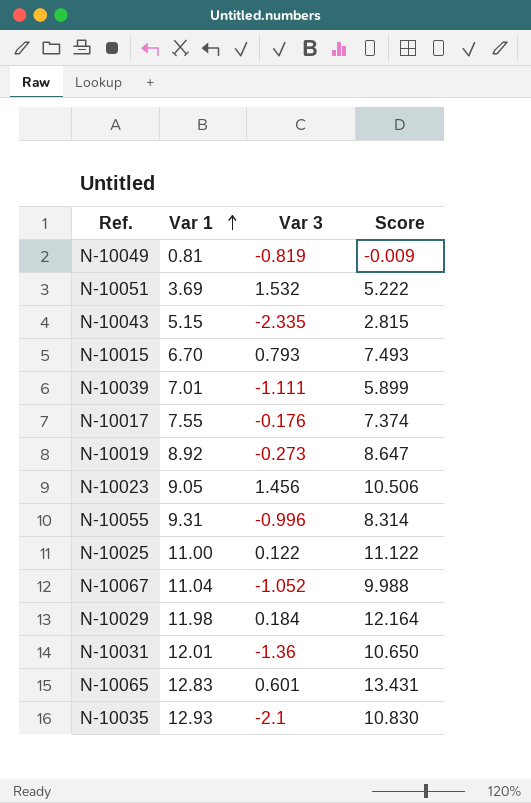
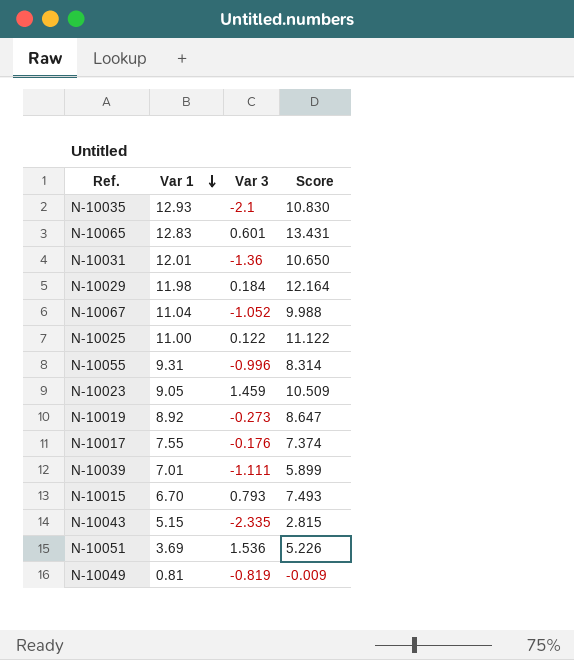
row order: Var 1 ascending -> Var 1 descending
N-10023 | Var 3: 1.456 -> 1.459
N-10023 | Score: 10.506 -> 10.509
N-10051 | Var 3: 1.532 -> 1.536
N-10051 | Score: 5.222 -> 5.226

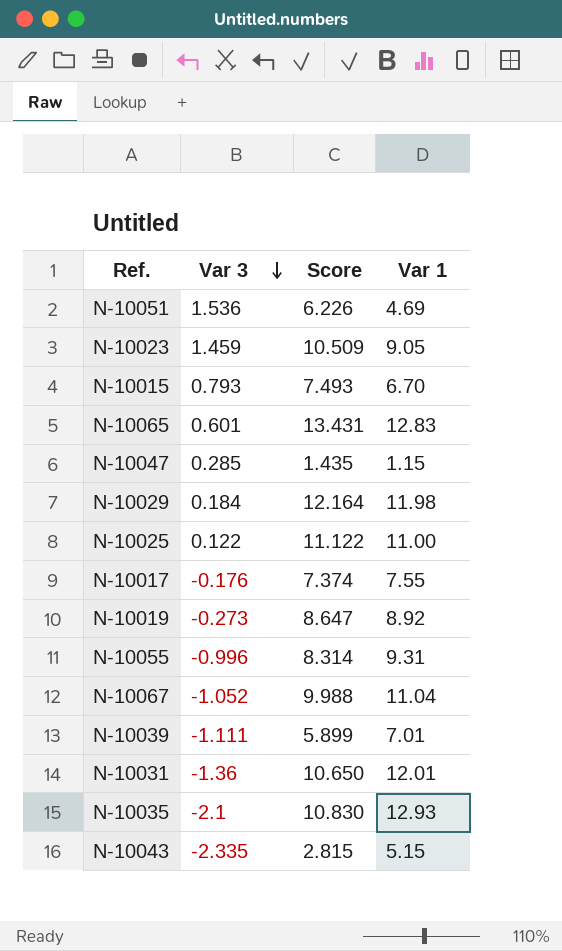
row order: Var 1 descending -> Var 3 descending
column Var 1 | position: 2 -> 4
row N-10049: 0.81 | -0.819 | -0.009 -> none
N-10051 | Score: 5.226 -> 6.226
N-10051 | Var 1: 3.69 -> 4.69
row N-10047: none -> 0.285 | 1.435 | 1.15

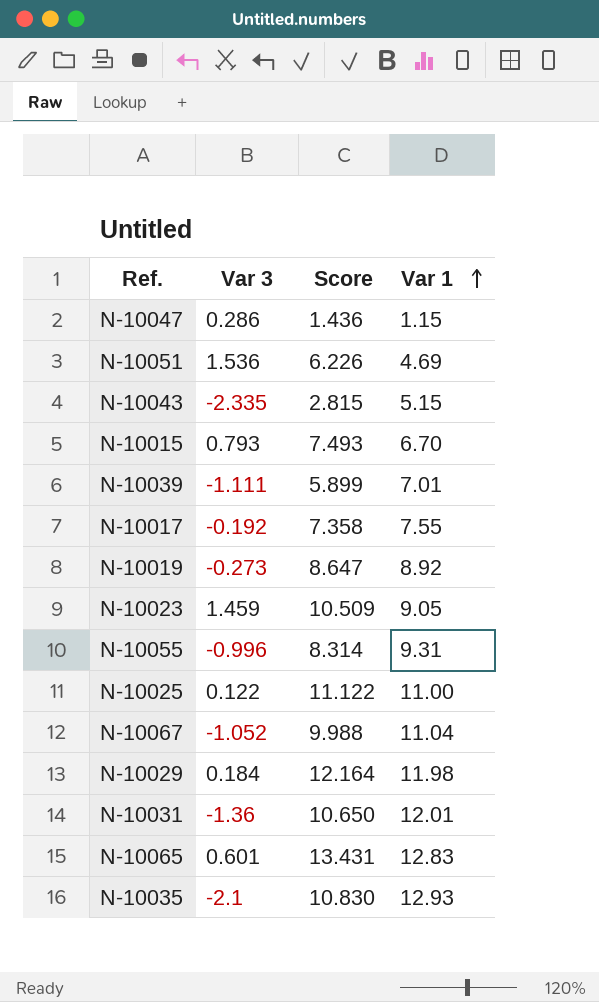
row order: Var 3 descending -> Var 1 ascending
N-10047 | Var 3: 0.285 -> 0.286
N-10047 | Score: 1.435 -> 1.436
N-10017 | Var 3: -0.176 -> -0.192
N-10017 | Score: 7.374 -> 7.358

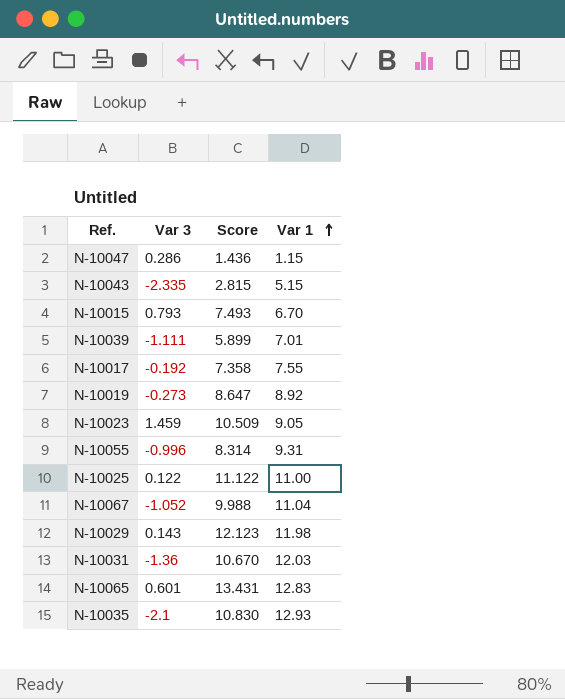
row N-10051: 1.536 | 6.226 | 4.69 -> none
N-10029 | Var 3: 0.184 -> 0.143
N-10029 | Score: 12.164 -> 12.123
N-10031 | Score: 10.650 -> 10.670
N-10031 | Var 1: 12.01 -> 12.03

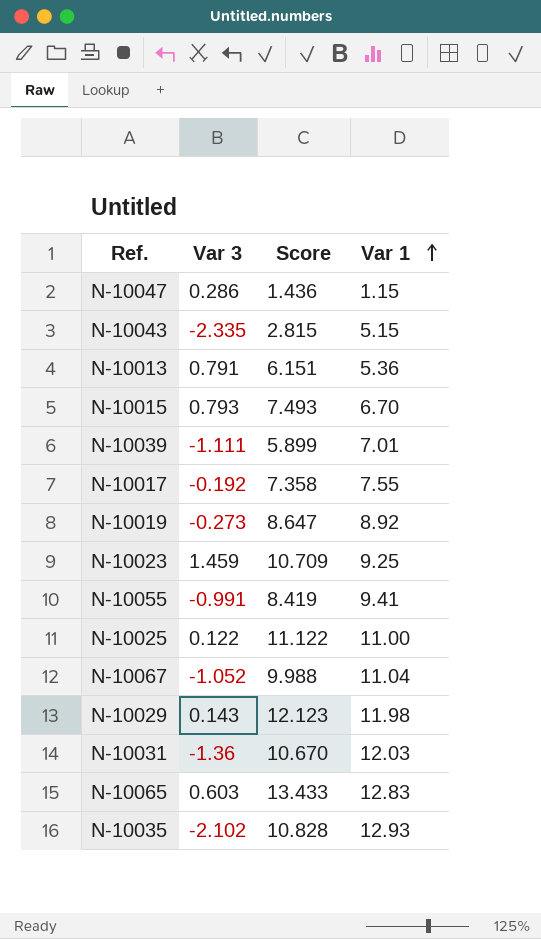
row N-10013: none -> 0.791 | 6.151 | 5.36
N-10023 | Score: 10.509 -> 10.709
N-10023 | Var 1: 9.05 -> 9.25
N-10055 | Var 3: -0.996 -> -0.991
N-10055 | Score: 8.314 -> 8.419
N-10055 | Var 1: 9.31 -> 9.41
N-10065 | Var 3: 0.601 -> 0.603
N-10065 | Score: 13.431 -> 13.433
N-10035 | Var 3: -2.1 -> -2.102
N-10035 | Score: 10.830 -> 10.828

